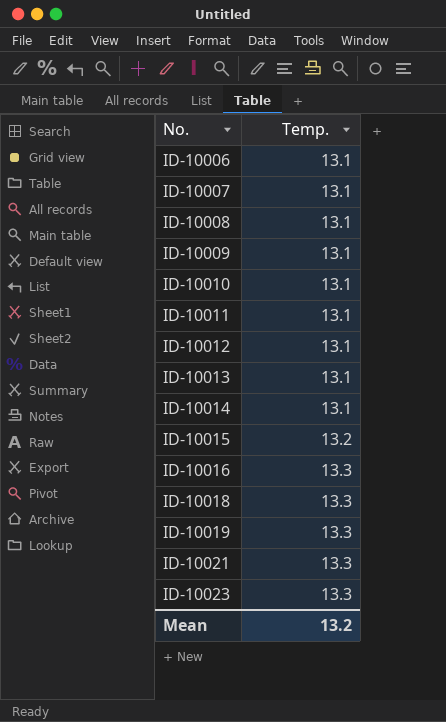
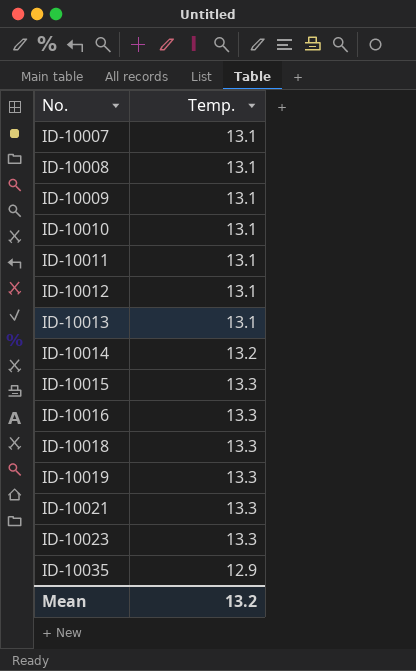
row ID-10006: 13.1 -> none
ID-10014 | Temp.: 13.1 -> 13.2
ID-10015 | Temp.: 13.2 -> 13.3
row ID-10035: none -> 12.9

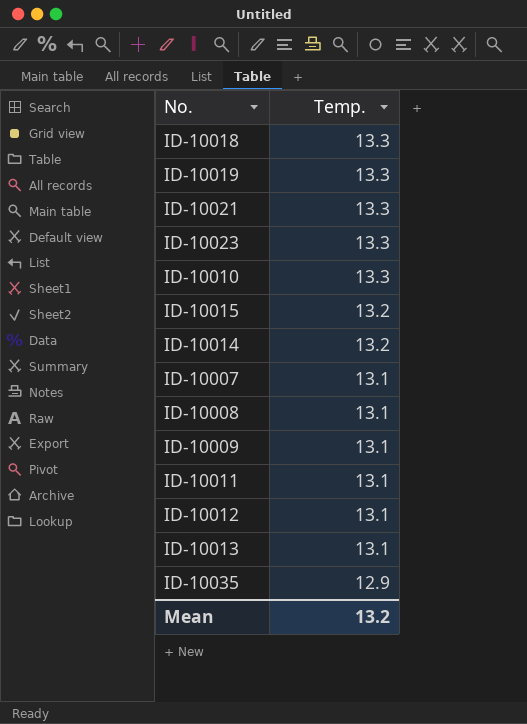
row order: No. ascending -> Temp. descending
row ID-10016: 13.3 -> none
ID-10010 | Temp.: 13.1 -> 13.3
ID-10015 | Temp.: 13.3 -> 13.2

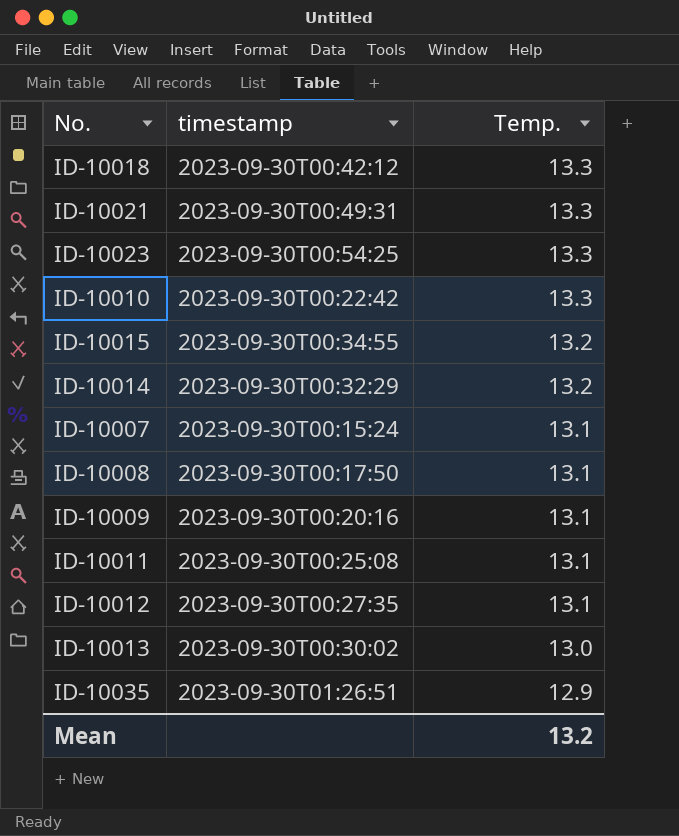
column timestamp | position: none -> 2
row ID-10019: 13.3 -> none
ID-10013 | Temp.: 13.1 -> 13.0

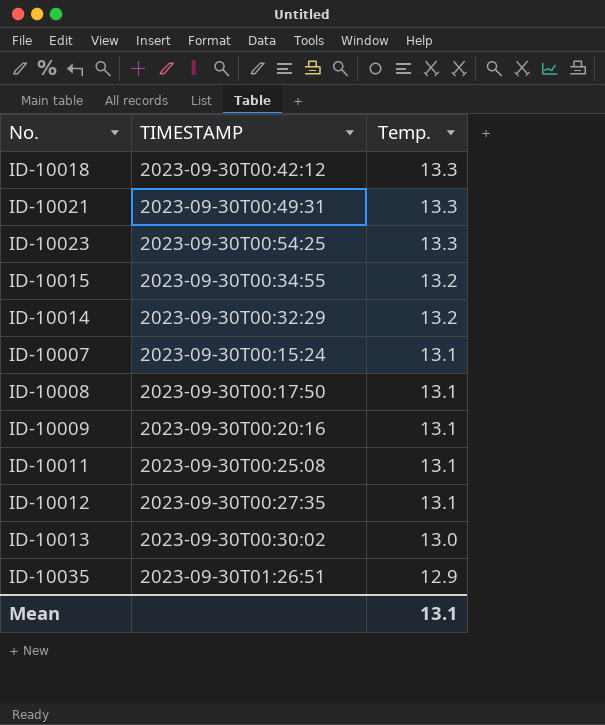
column name: timestamp -> TIMESTAMP
row ID-10010: 2023-09-30T00:22:42 | 13.3 -> none
Mean | Temp.: 13.2 -> 13.1

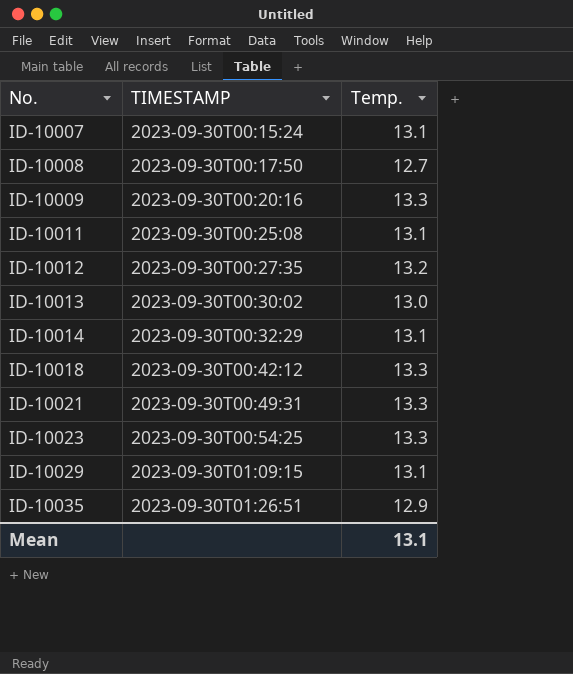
row order: Temp. descending -> No. ascending
row ID-10015: 2023-09-30T00:34:55 | 13.2 -> none
ID-10008 | Temp.: 13.1 -> 12.7
ID-10009 | Temp.: 13.1 -> 13.3
ID-10012 | Temp.: 13.1 -> 13.2
ID-10014 | Temp.: 13.2 -> 13.1
row ID-10029: none -> 2023-09-30T01:09:15 | 13.1

